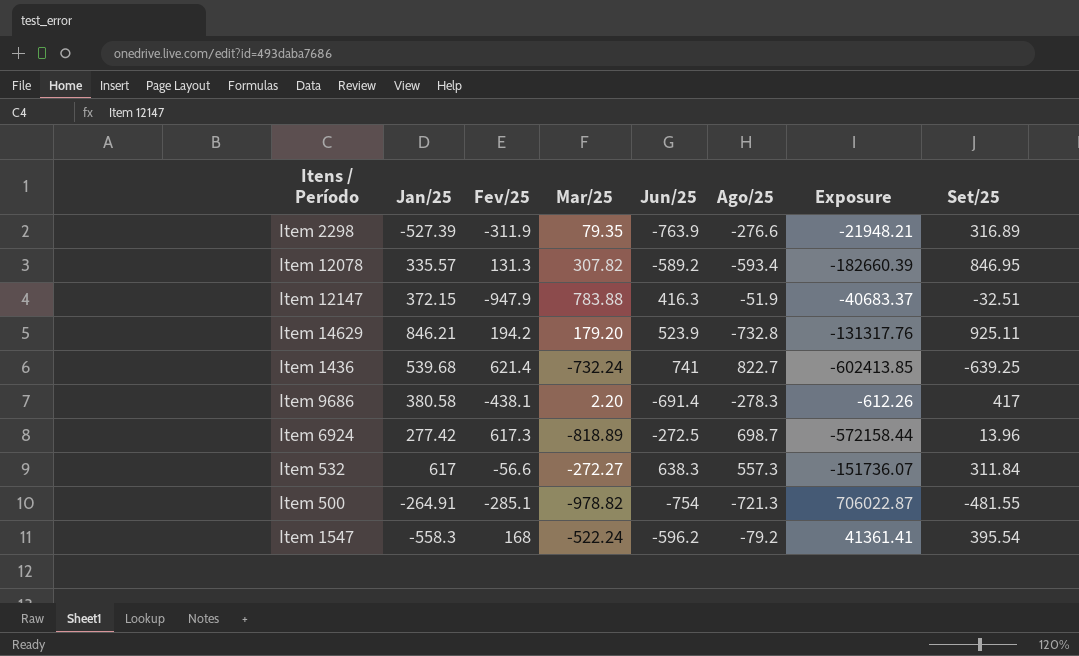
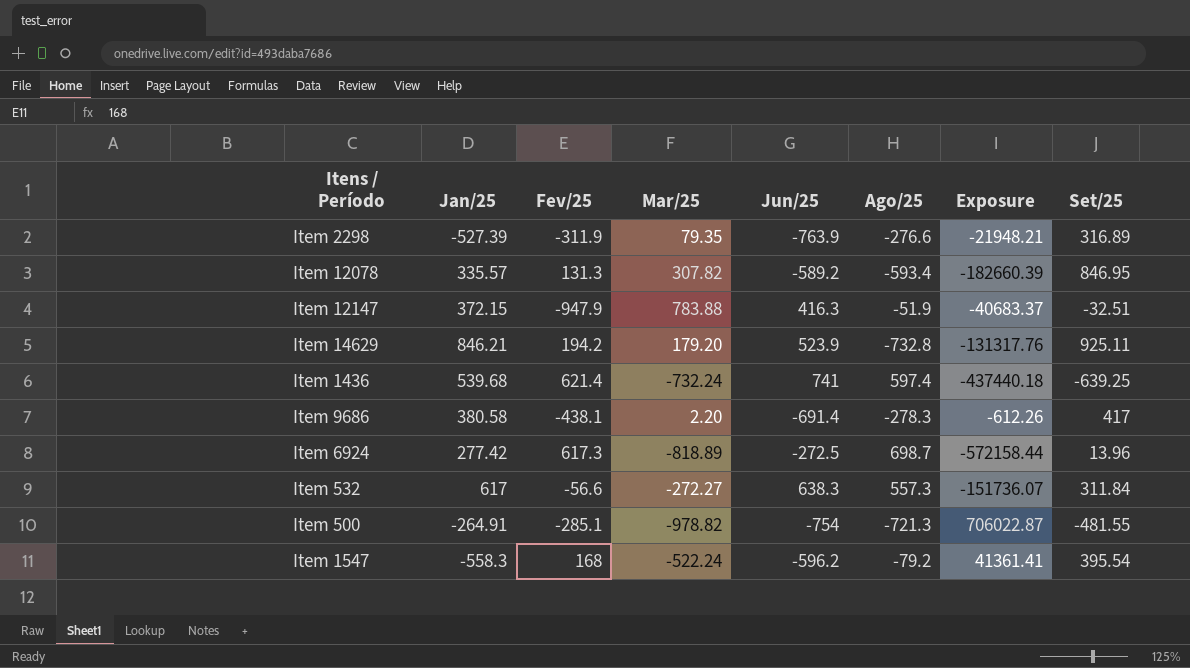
Item 1436 | Ago/25: 822.7 -> 597.4
Item 1436 | Exposure: -602413.85 -> -437440.18

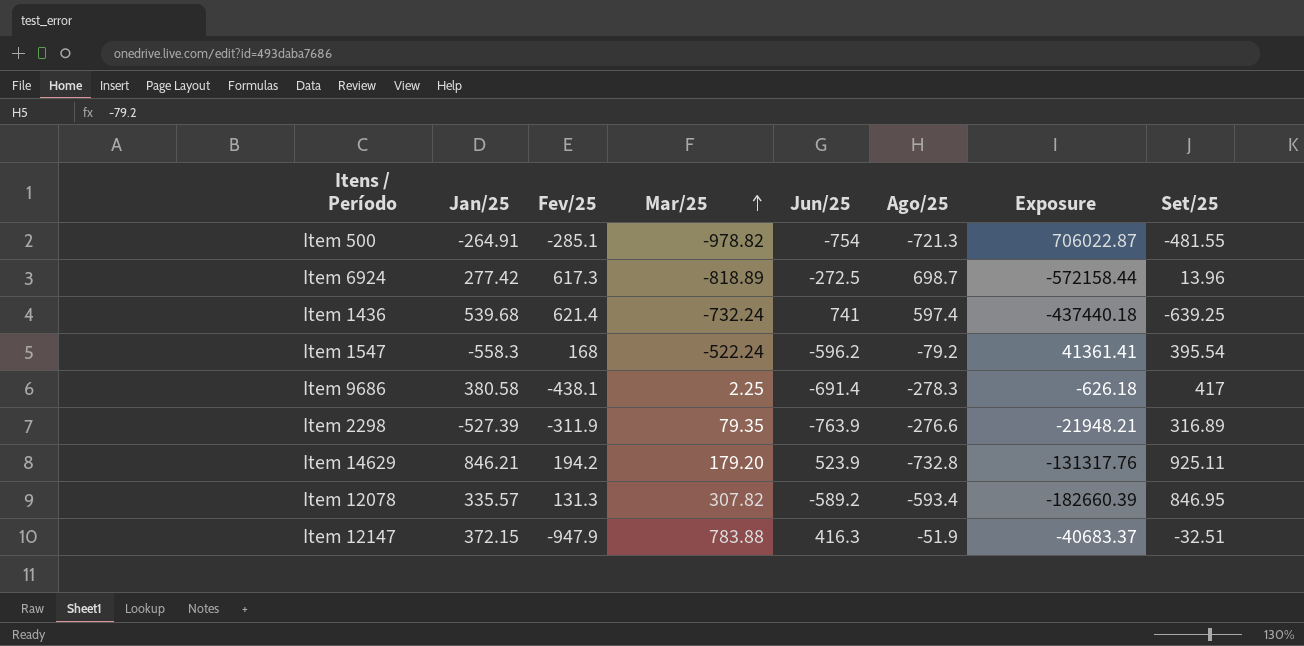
row order: none -> Mar/25 ascending
row Item 532: 617 | -56.6 | -272.27 | 638.3 | 557.3 | -151736.07 | 311.84 -> none
Item 9686 | Mar/25: 2.20 -> 2.25
Item 9686 | Exposure: -612.26 -> -626.18

